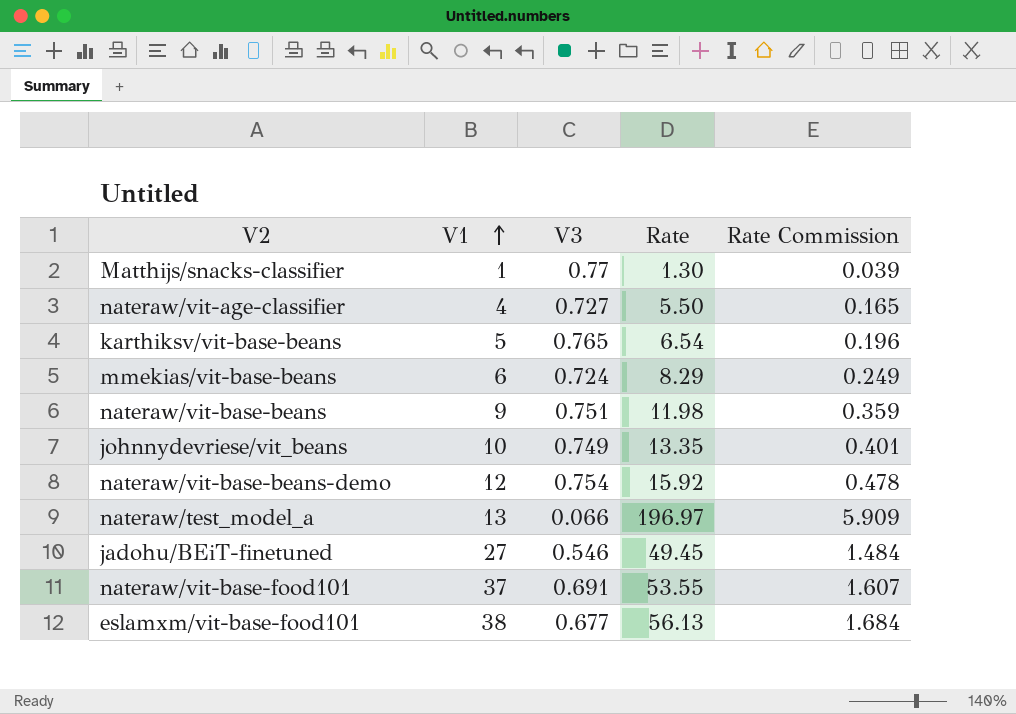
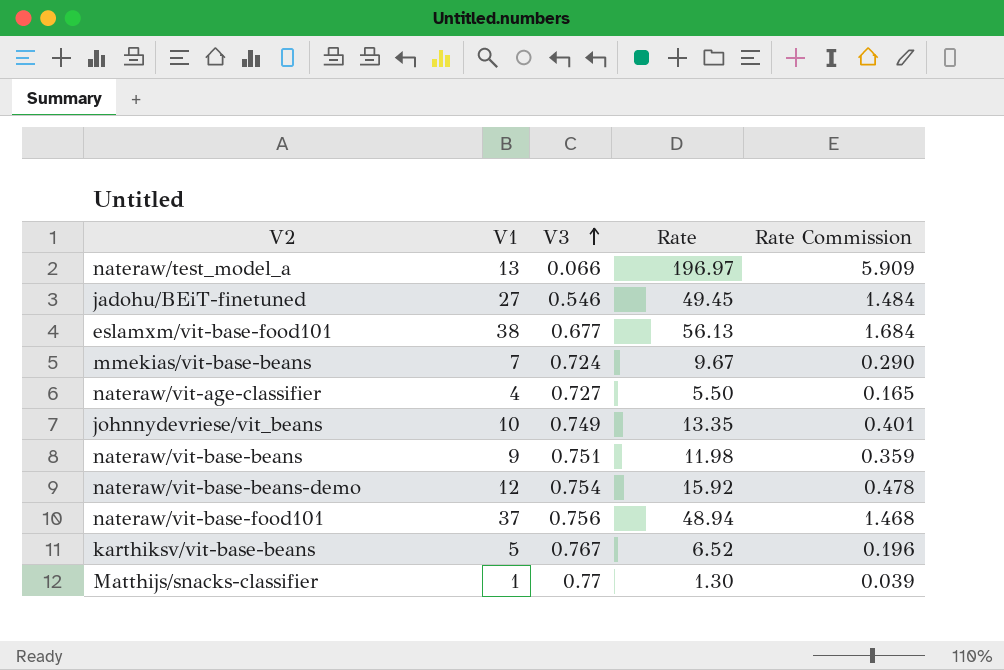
row order: V1 ascending -> V3 ascending
mmekias/vit-base-beans | V1: 6 -> 7
mmekias/vit-base-beans | Rate: 8.29 -> 9.67
mmekias/vit-base-beans | Rate Commission: 0.249 -> 0.290
nateraw/vit-base-food101 | V3: 0.691 -> 0.756
nateraw/vit-base-food101 | Rate: 53.55 -> 48.94
nateraw/vit-base-food101 | Rate Commission: 1.607 -> 1.468
karthiksv/vit-base-beans | V3: 0.765 -> 0.767
karthiksv/vit-base-beans | Rate: 6.54 -> 6.52

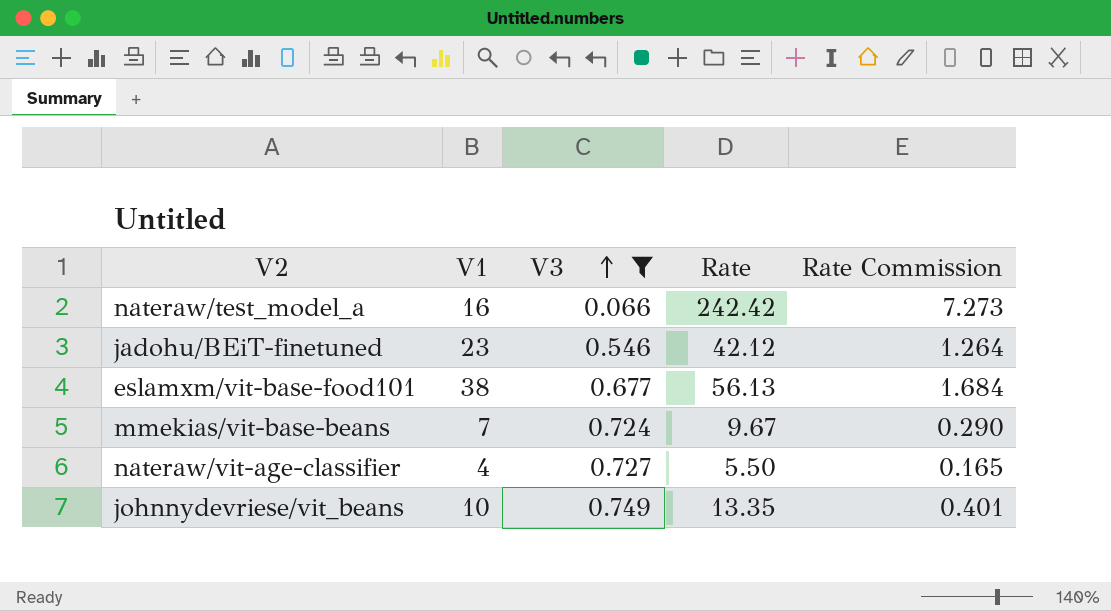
filter: none -> V3 <= 0.749
nateraw/test_model_a | V1: 13 -> 16
nateraw/test_model_a | Rate: 196.97 -> 242.42
nateraw/test_model_a | Rate Commission: 5.909 -> 7.273
jadohu/BEiT-finetuned | V1: 27 -> 23
jadohu/BEiT-finetuned | Rate: 49.45 -> 42.12
jadohu/BEiT-finetuned | Rate Commission: 1.484 -> 1.264

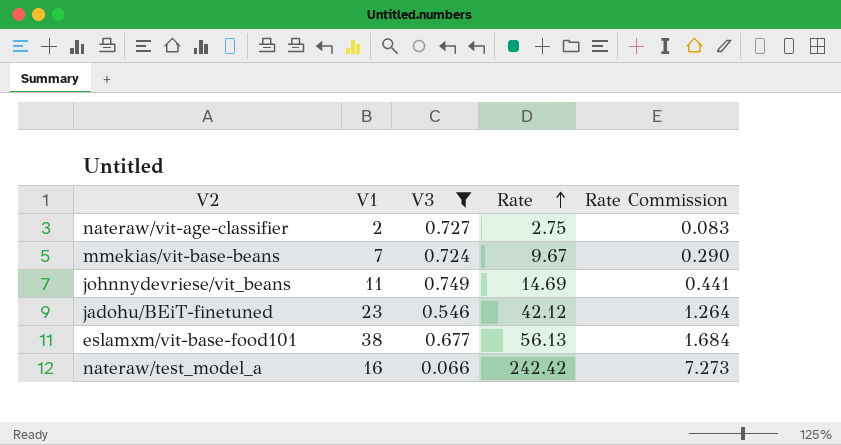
row order: V3 ascending -> Rate ascending
nateraw/vit-age-classifier | V1: 4 -> 2
nateraw/vit-age-classifier | Rate: 5.50 -> 2.75
nateraw/vit-age-classifier | Rate Commission: 0.165 -> 0.083
johnnydevriese/vit_beans | V1: 10 -> 11
johnnydevriese/vit_beans | Rate: 13.35 -> 14.69
johnnydevriese/vit_beans | Rate Commission: 0.401 -> 0.441

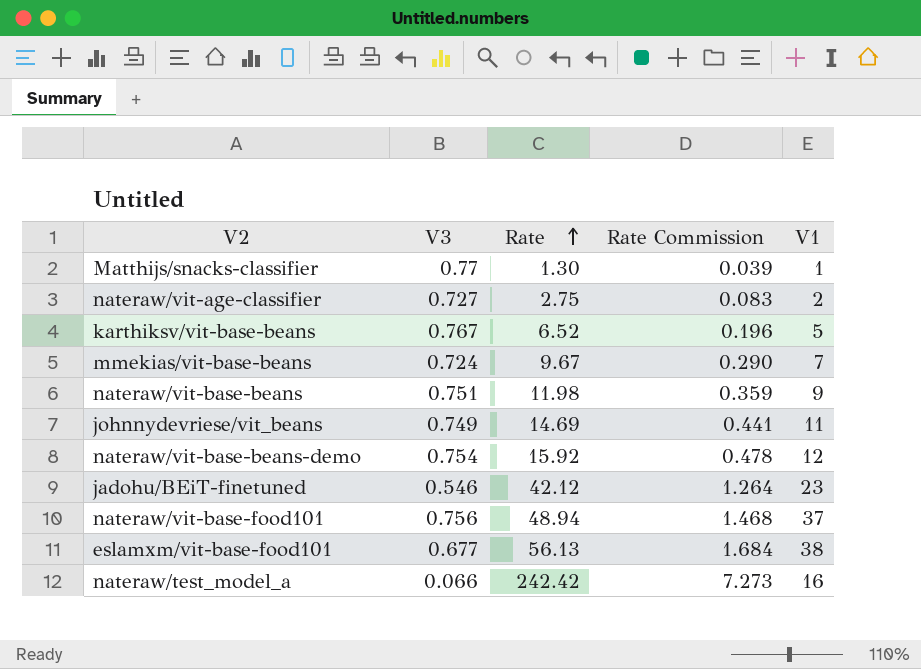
filter: V3 <= 0.749 -> none
column V1 | position: 2 -> 5

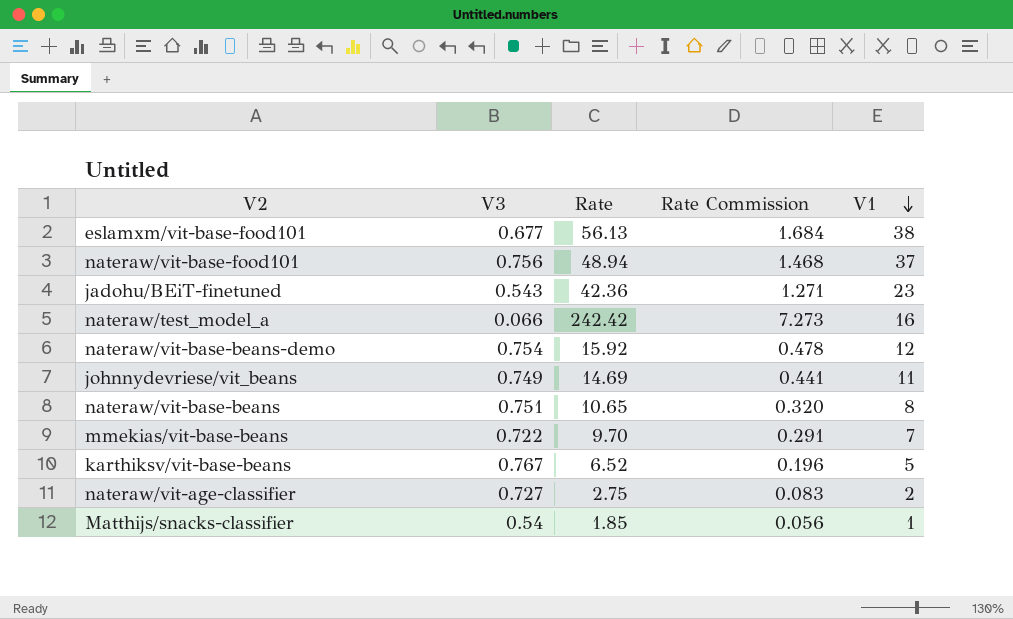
row order: Rate ascending -> V1 descending
jadohu/BEiT-finetuned | V3: 0.546 -> 0.543
jadohu/BEiT-finetuned | Rate: 42.12 -> 42.36
jadohu/BEiT-finetuned | Rate Commission: 1.264 -> 1.271
nateraw/vit-base-beans | Rate: 11.98 -> 10.65
nateraw/vit-base-beans | Rate Commission: 0.359 -> 0.320
nateraw/vit-base-beans | V1: 9 -> 8
mmekias/vit-base-beans | V3: 0.724 -> 0.722
mmekias/vit-base-beans | Rate: 9.67 -> 9.70
mmekias/vit-base-beans | Rate Commission: 0.290 -> 0.291
Matthijs/snacks-classifier | V3: 0.77 -> 0.54
Matthijs/snacks-classifier | Rate: 1.30 -> 1.85
Matthijs/snacks-classifier | Rate Commission: 0.039 -> 0.056

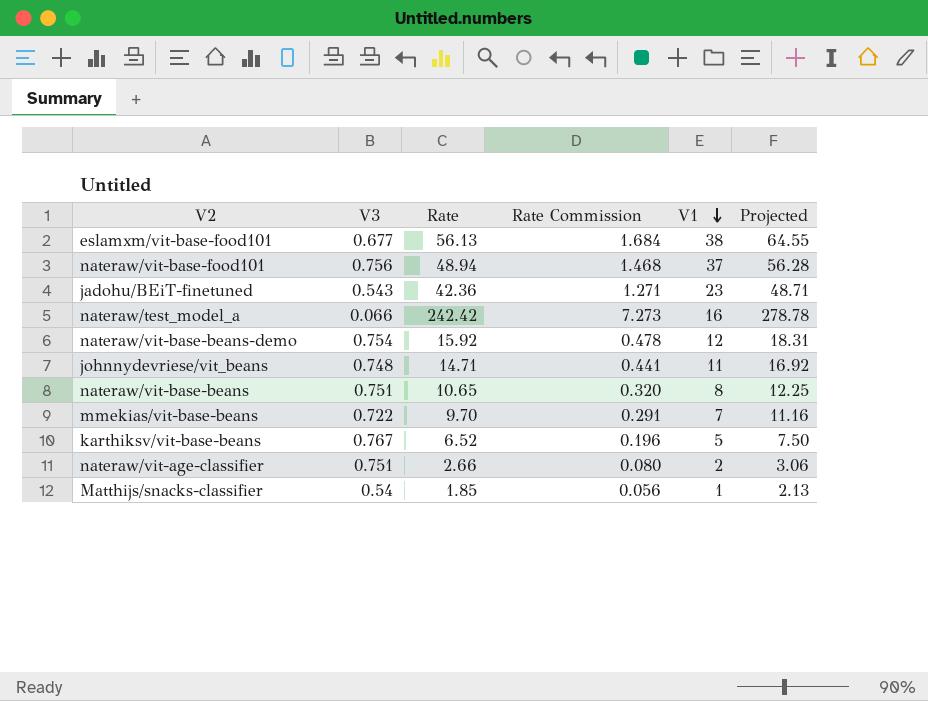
column Projected | formula: none -> [Rate] * 1.15
johnnydevriese/vit_beans | V3: 0.749 -> 0.748
johnnydevriese/vit_beans | Rate: 14.69 -> 14.71
nateraw/vit-age-classifier | V3: 0.727 -> 0.751
nateraw/vit-age-classifier | Rate: 2.75 -> 2.66
nateraw/vit-age-classifier | Rate Commission: 0.083 -> 0.080

